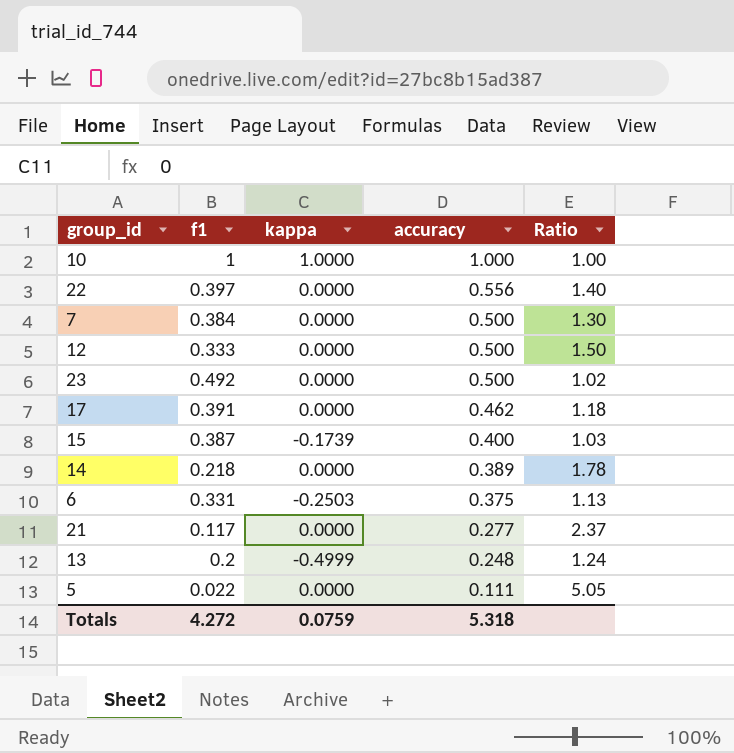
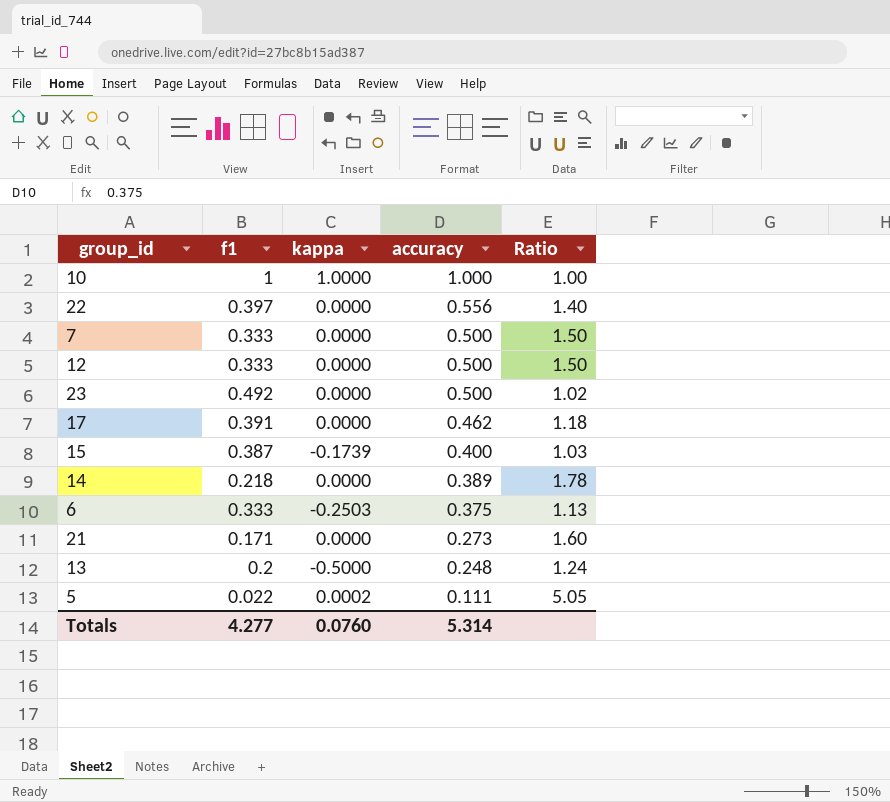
7 | f1: 0.384 -> 0.333
7 | Ratio: 1.30 -> 1.50
6 | f1: 0.331 -> 0.333
21 | f1: 0.117 -> 0.171
21 | accuracy: 0.277 -> 0.273
21 | Ratio: 2.37 -> 1.60
13 | kappa: -0.4999 -> -0.5000
5 | kappa: 0.0000 -> 0.0002
Totals | f1: 4.272 -> 4.277
Totals | kappa: 0.0759 -> 0.0760
Totals | accuracy: 5.318 -> 5.314

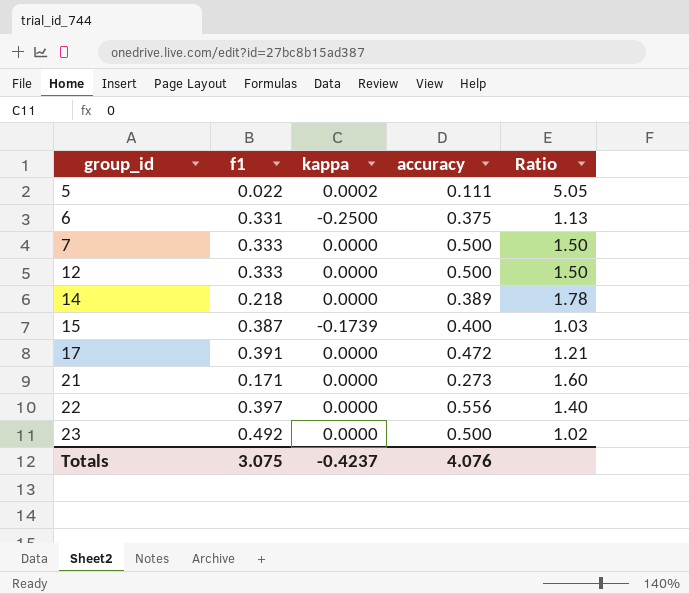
row order: accuracy descending -> group_id ascending
row 10: 1 | 1.0000 | 1.000 | 1.00 -> none
row 13: 0.2 | -0.5000 | 0.248 | 1.24 -> none
6 | f1: 0.333 -> 0.331
6 | kappa: -0.2503 -> -0.2500
17 | accuracy: 0.462 -> 0.472
17 | Ratio: 1.18 -> 1.21
Totals | f1: 4.277 -> 3.075
Totals | kappa: 0.0760 -> -0.4237
Totals | accuracy: 5.314 -> 4.076

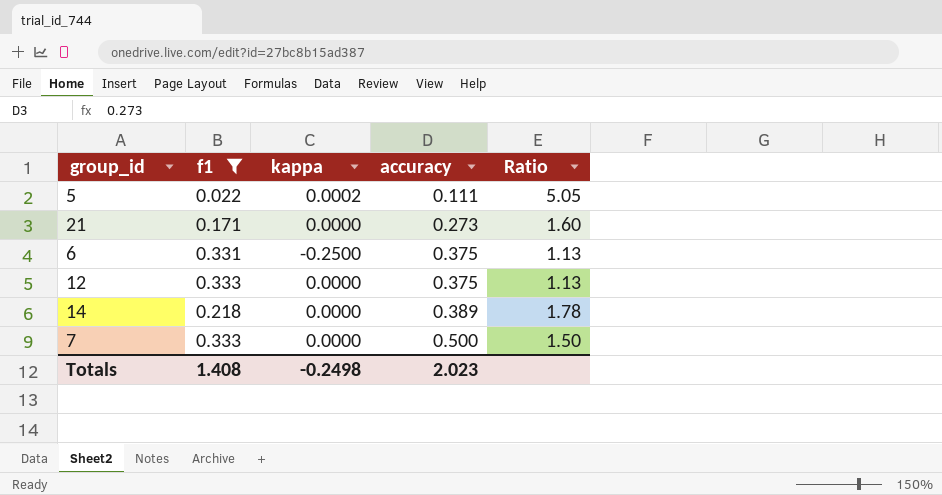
filter: none -> f1 <= 0.333
row order: group_id ascending -> accuracy ascending
12 | accuracy: 0.500 -> 0.375
12 | Ratio: 1.50 -> 1.13
Totals | f1: 3.075 -> 1.408
Totals | kappa: -0.4237 -> -0.2498
Totals | accuracy: 4.076 -> 2.023

